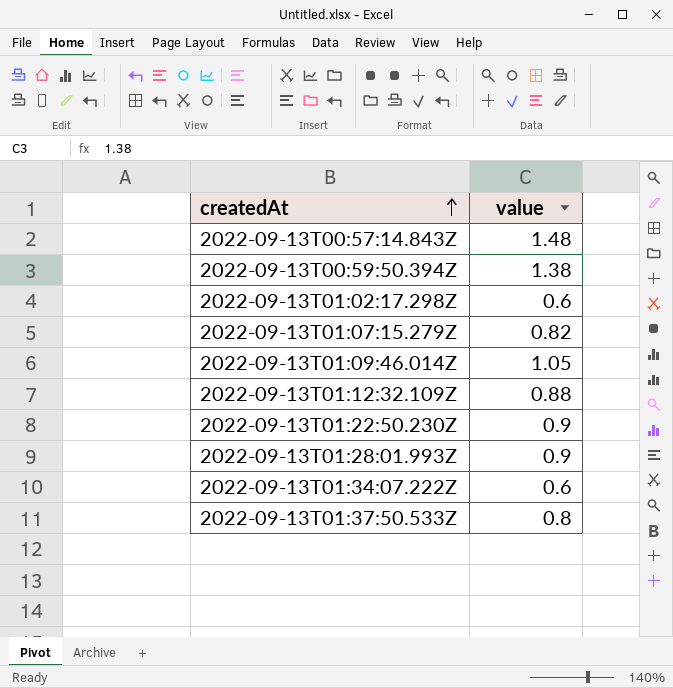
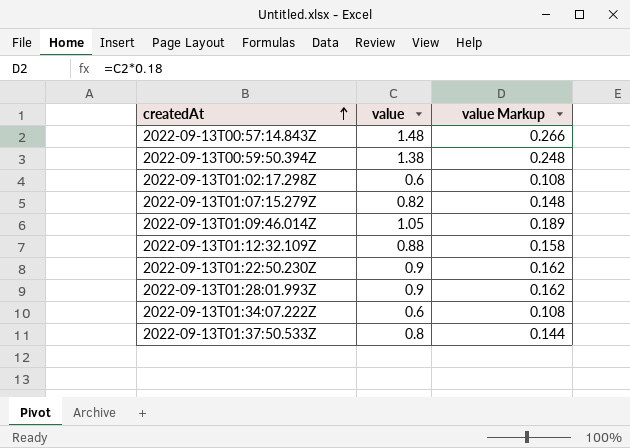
column value Markup | formula: none -> [value] * 0.18

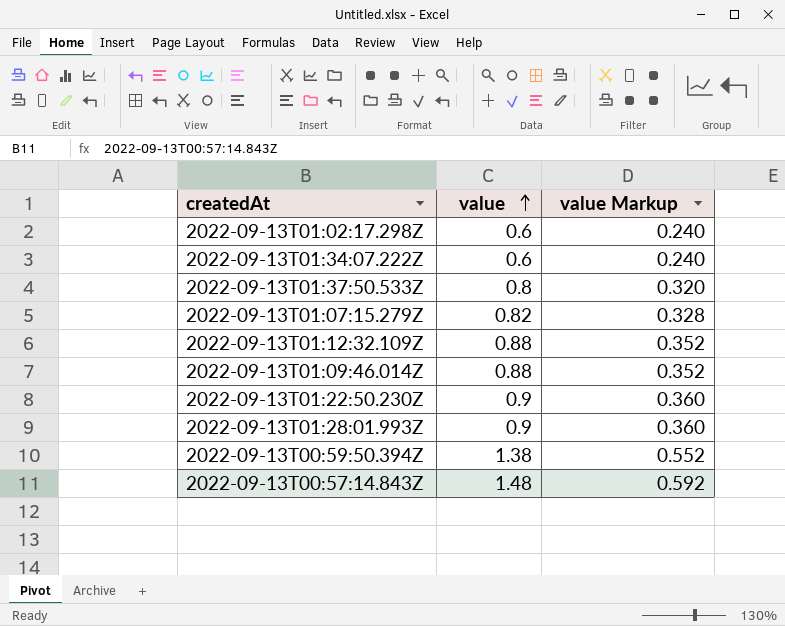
row order: createdAt ascending -> value ascending
column value Markup | formula: [value] * 0.18 -> [value] * 0.4
2022-09-13T01:09:46.014Z | value: 1.05 -> 0.88

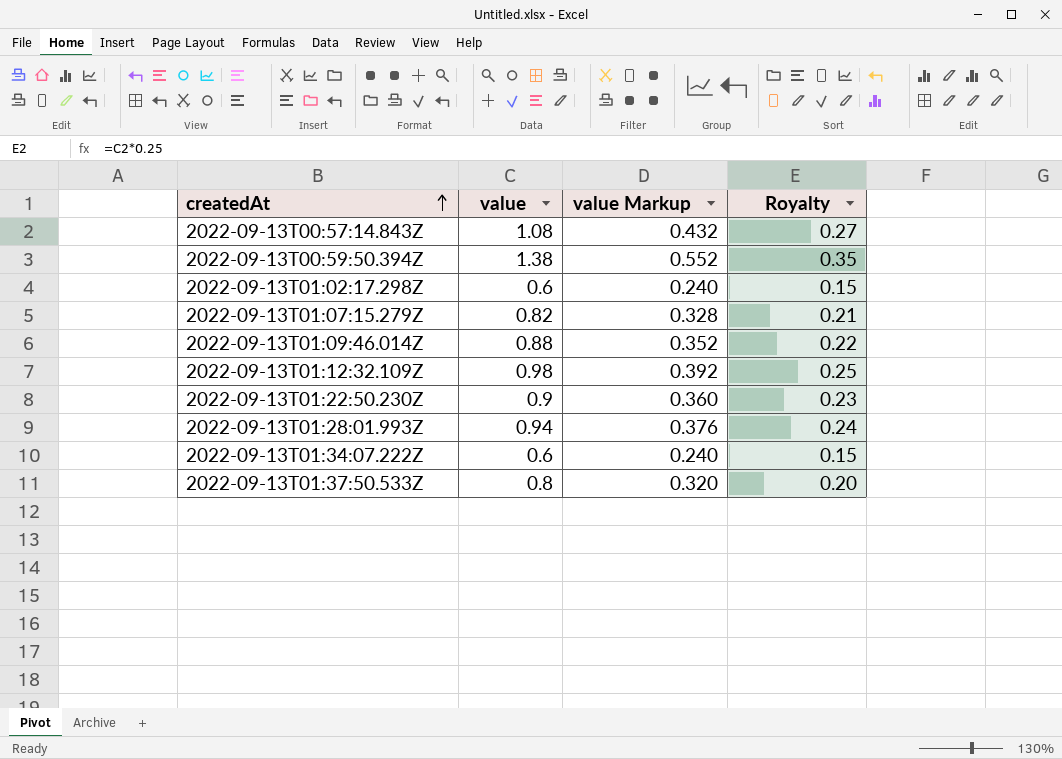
row order: value ascending -> createdAt ascending
column Royalty | formula: none -> [value] * 0.25
2022-09-13T00:57:14.843Z | value: 1.48 -> 1.08
2022-09-13T00:57:14.843Z | value Markup: 0.592 -> 0.432
2022-09-13T01:12:32.109Z | value: 0.88 -> 0.98
2022-09-13T01:12:32.109Z | value Markup: 0.352 -> 0.392
2022-09-13T01:28:01.993Z | value: 0.9 -> 0.94
2022-09-13T01:28:01.993Z | value Markup: 0.360 -> 0.376

